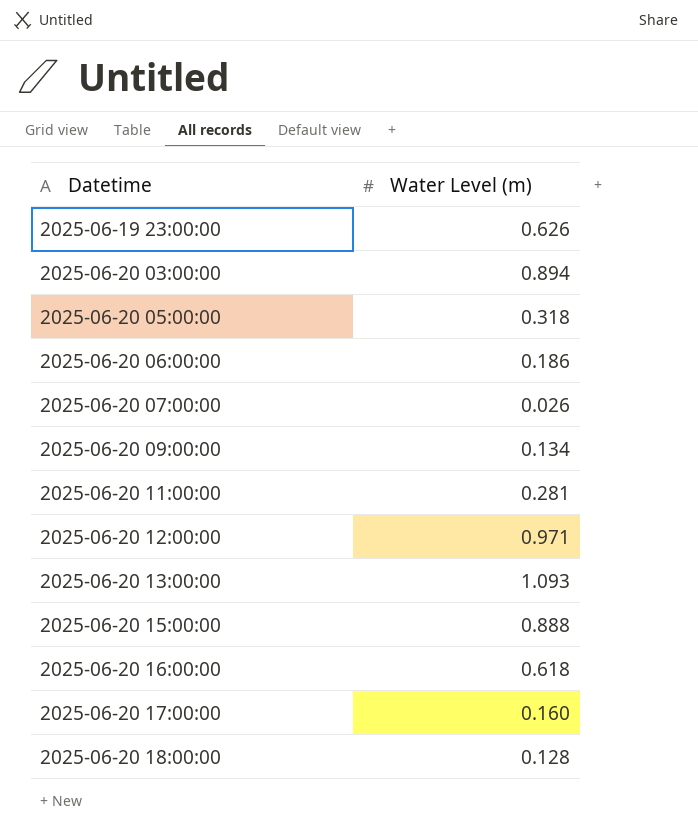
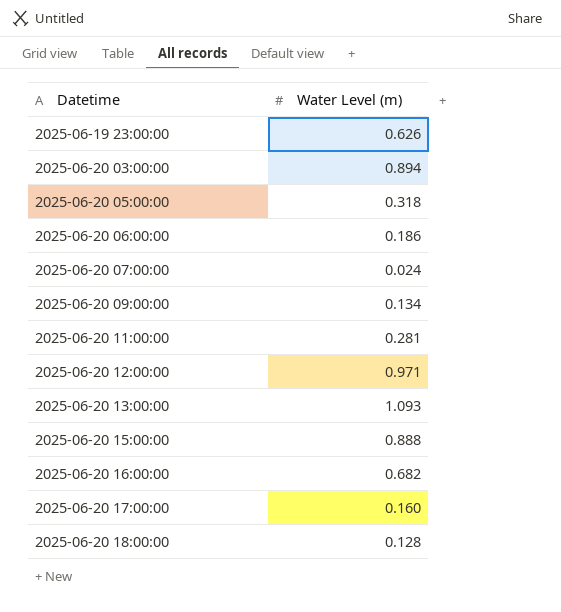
2025-06-20 07:00:00 | Water Level (m): 0.026 -> 0.024
2025-06-20 16:00:00 | Water Level (m): 0.618 -> 0.682

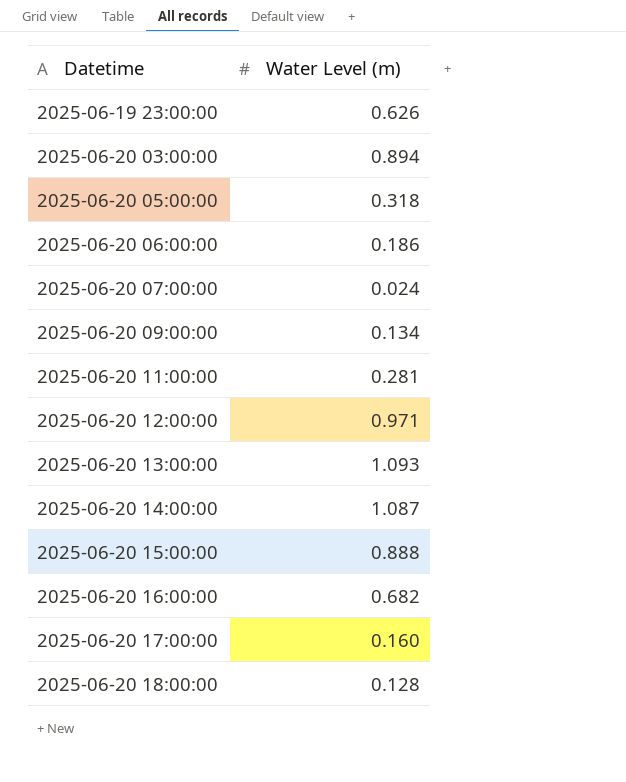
row 2025-06-20 14:00:00: none -> 1.087

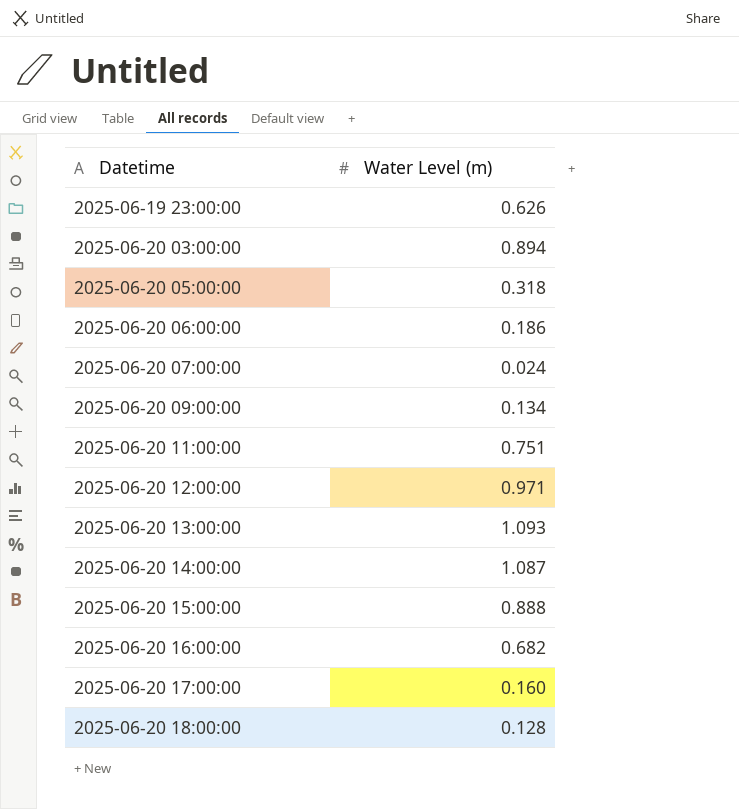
2025-06-20 11:00:00 | Water Level (m): 0.281 -> 0.751

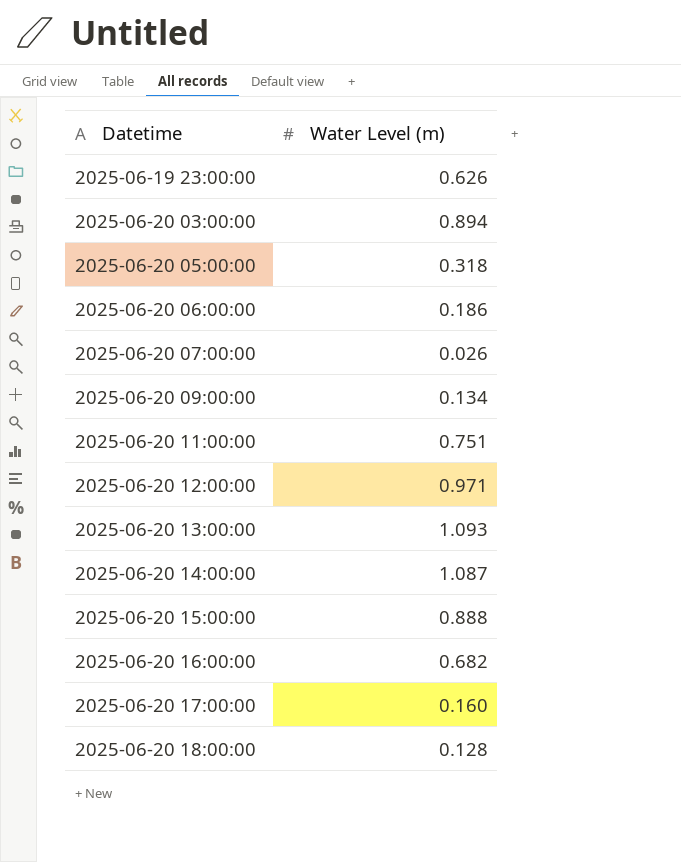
2025-06-20 07:00:00 | Water Level (m): 0.024 -> 0.026

